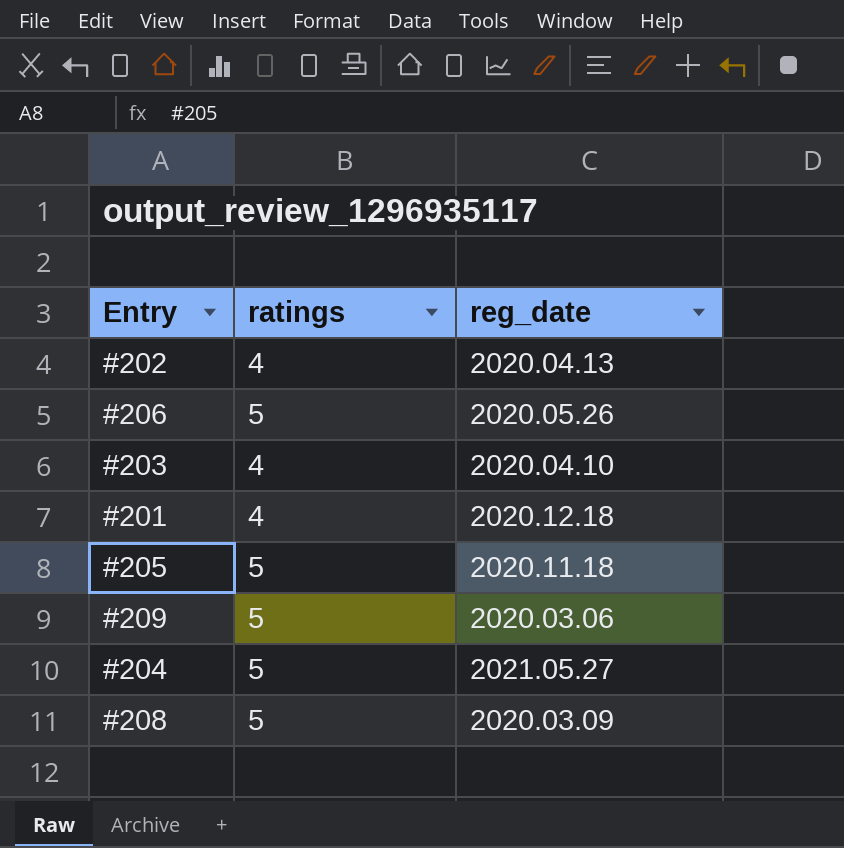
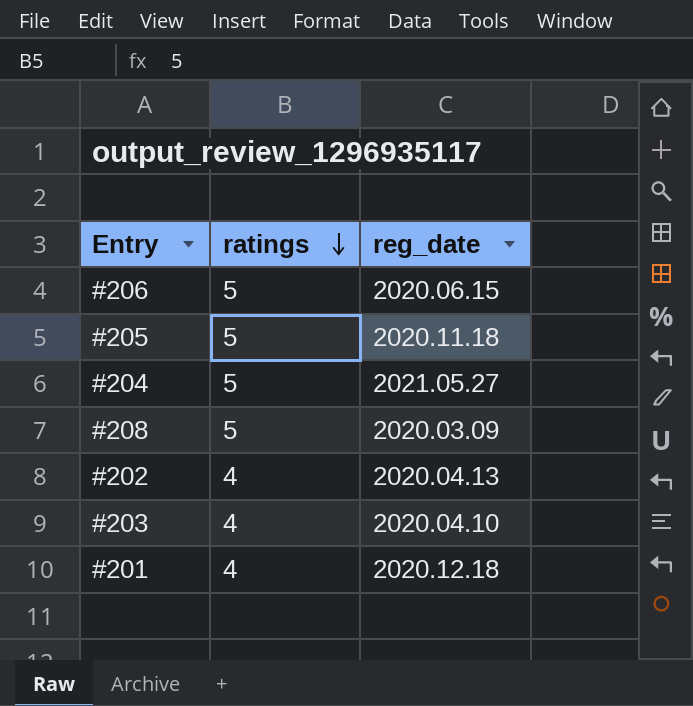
row order: none -> ratings descending
row #209: 5 | 2020.03.06 -> none
#206 | reg_date: 2020.05.26 -> 2020.06.15

